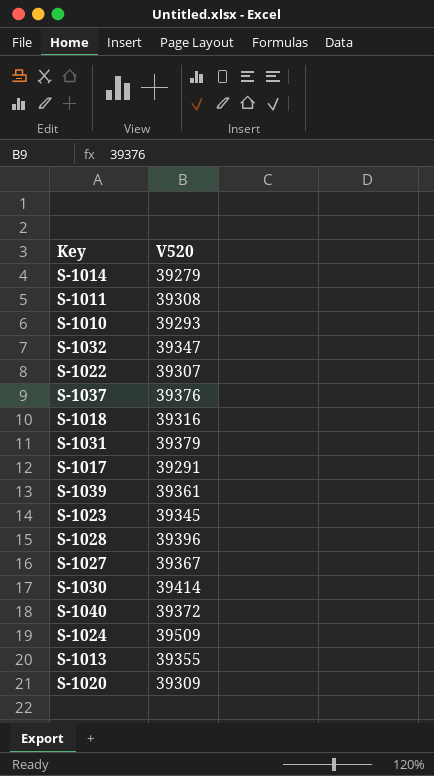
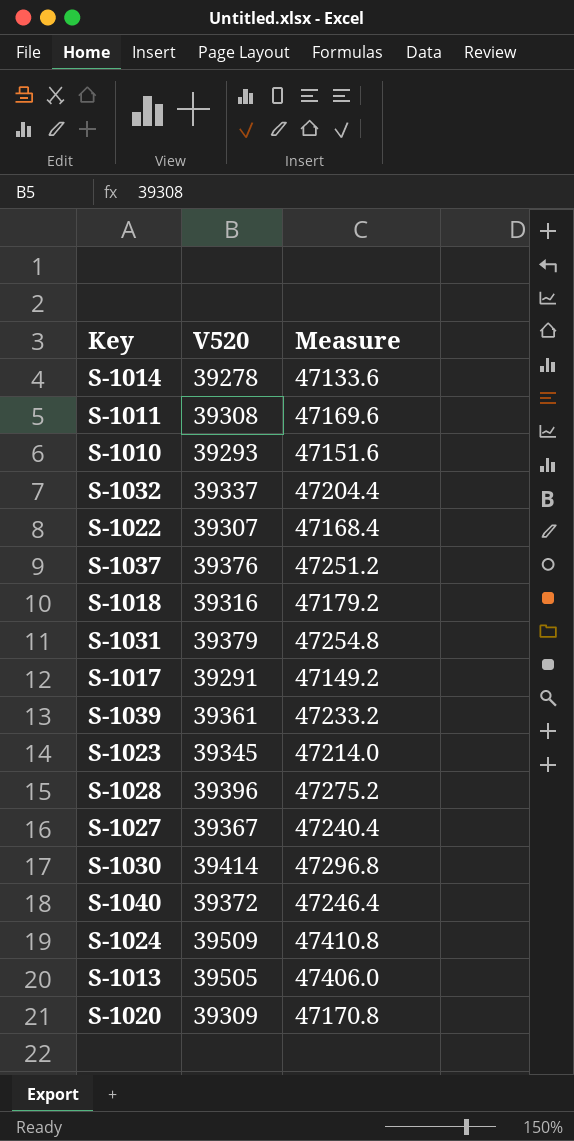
column Measure | formula: none -> [V520] * 1.2
S-1014 | V520: 39279 -> 39278
S-1032 | V520: 39347 -> 39337
S-1013 | V520: 39355 -> 39505

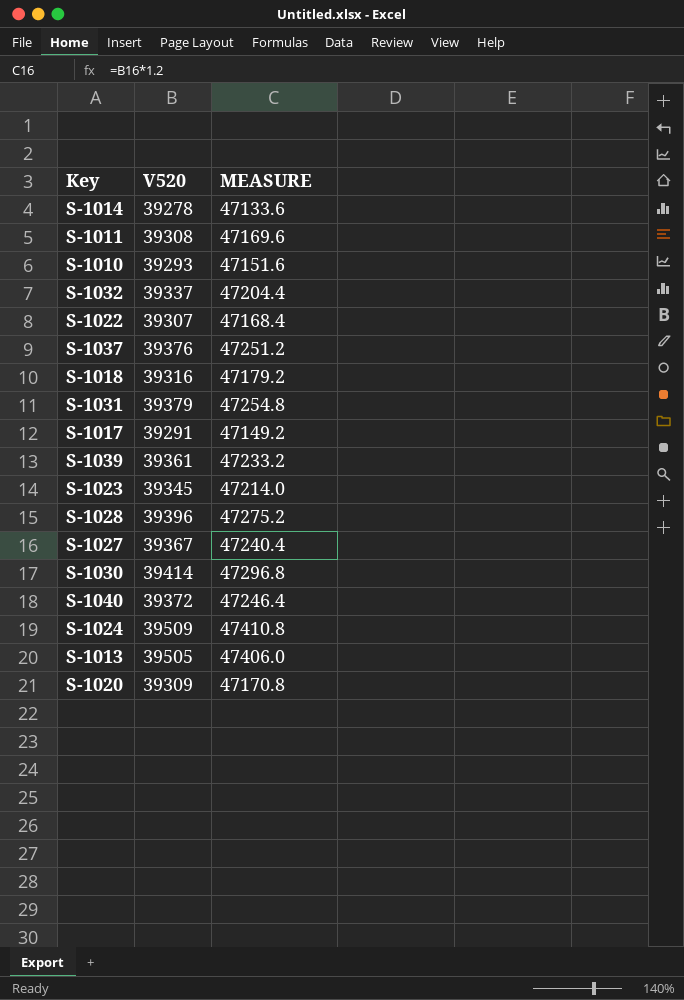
column name: Measure -> MEASURE

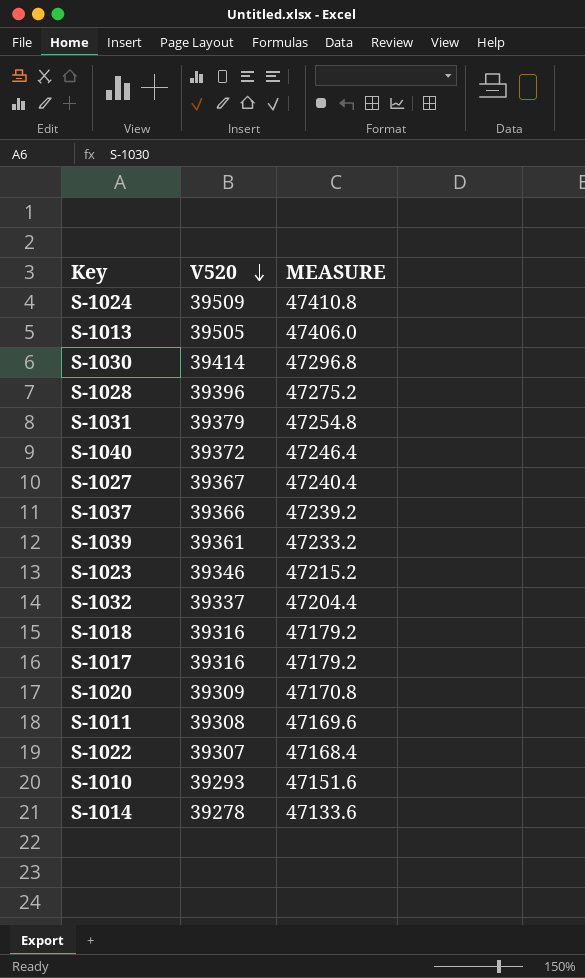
row order: none -> V520 descending
S-1037 | V520: 39376 -> 39366
S-1037 | MEASURE: 47251.2 -> 47239.2
S-1023 | V520: 39345 -> 39346
S-1023 | MEASURE: 47214.0 -> 47215.2
S-1017 | V520: 39291 -> 39316
S-1017 | MEASURE: 47149.2 -> 47179.2

